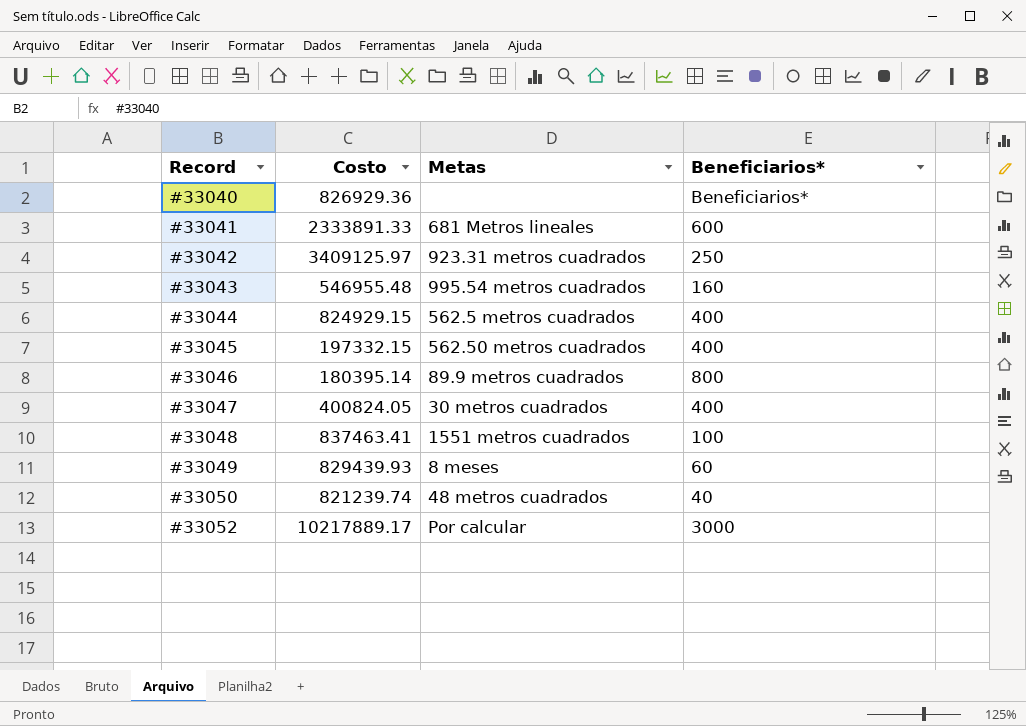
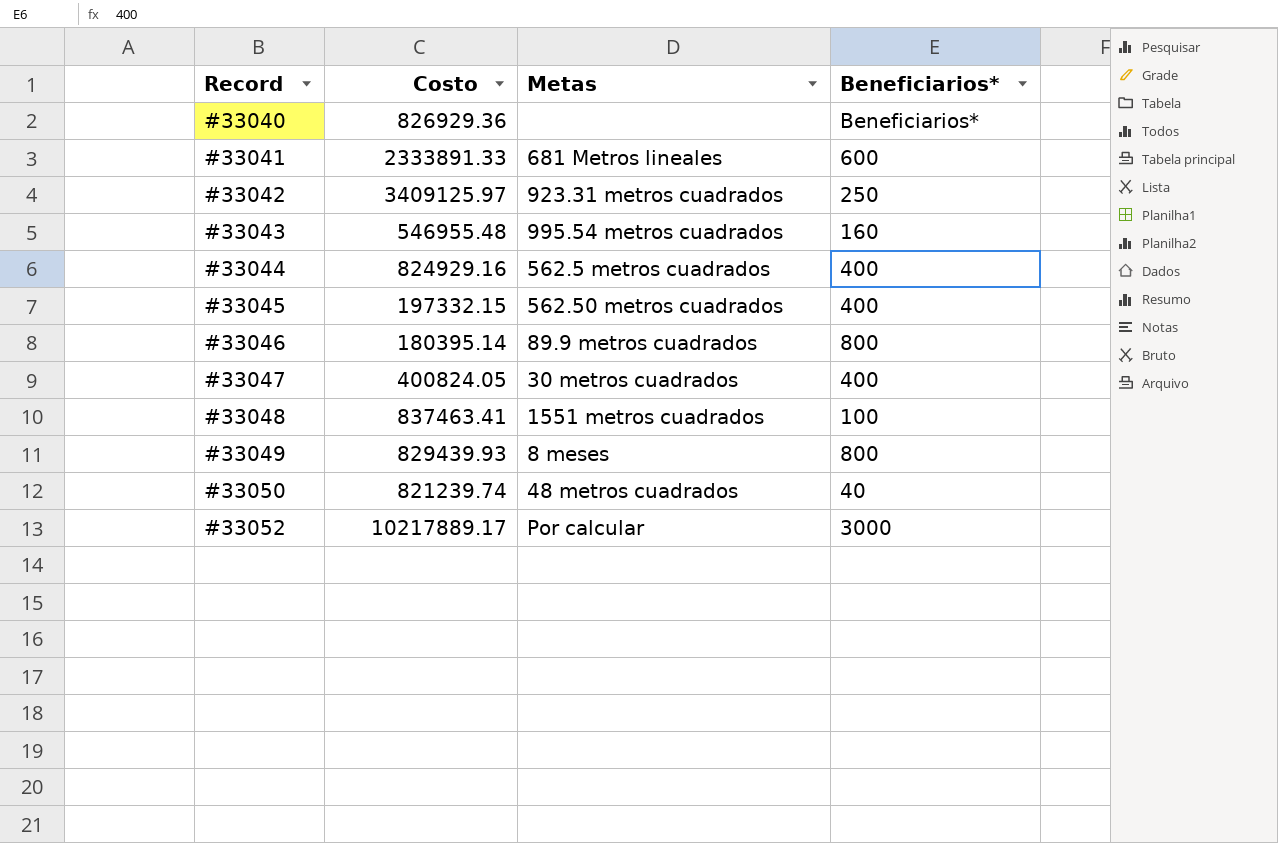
#33044 | Costo: 824929.15 -> 824929.16
#33049 | Beneficiarios*: 60 -> 800

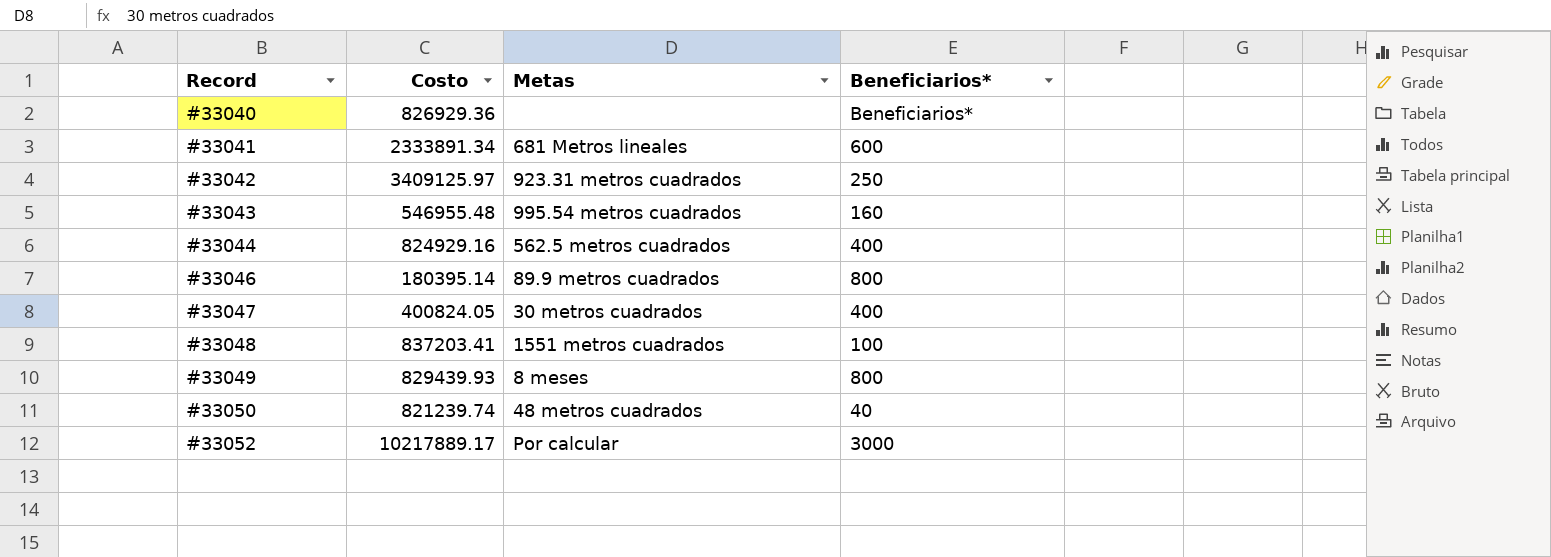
row #33045: 197332.15 | 562.50 metros cuadrados | 400 -> none
#33041 | Costo: 2333891.33 -> 2333891.34
#33048 | Costo: 837463.41 -> 837203.41

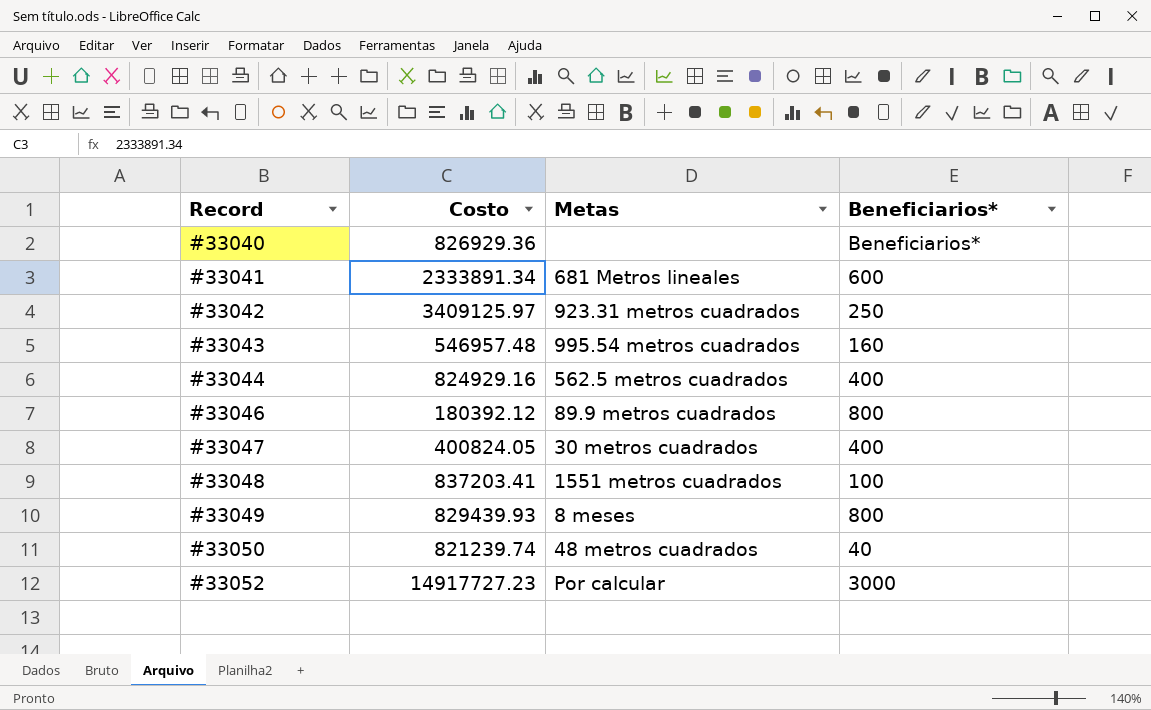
#33043 | Costo: 546955.48 -> 546957.48
#33046 | Costo: 180395.14 -> 180392.12
#33052 | Costo: 10217889.17 -> 14917727.23

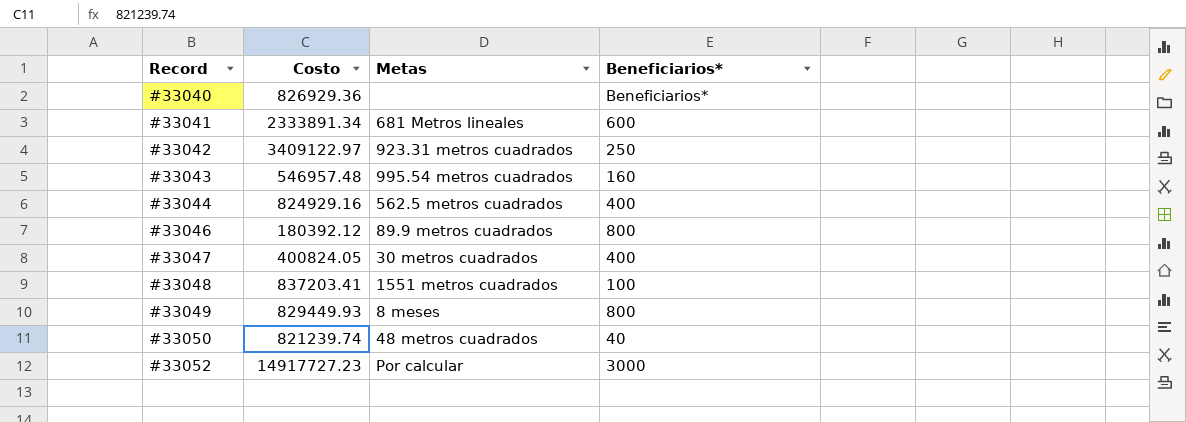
#33042 | Costo: 3409125.97 -> 3409122.97
#33049 | Costo: 829439.93 -> 829449.93

